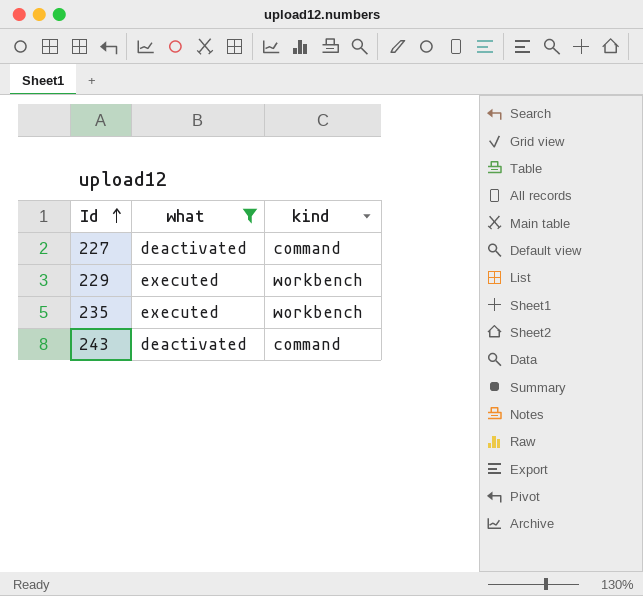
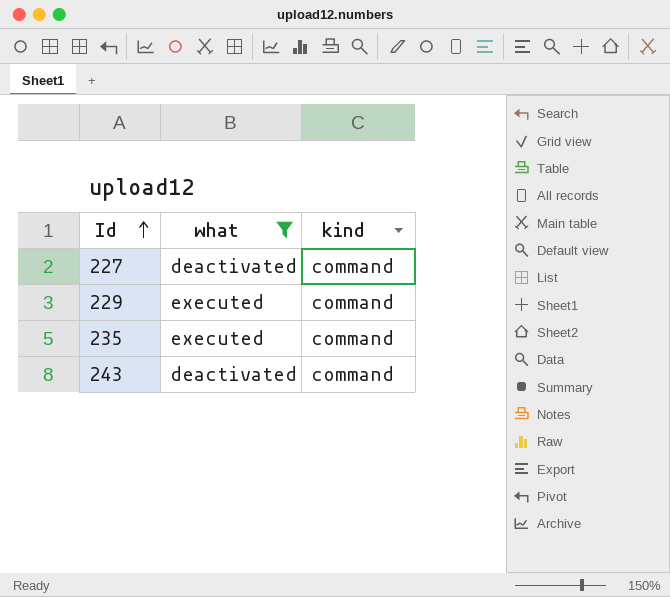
229 | kind: workbench -> command
235 | kind: workbench -> command

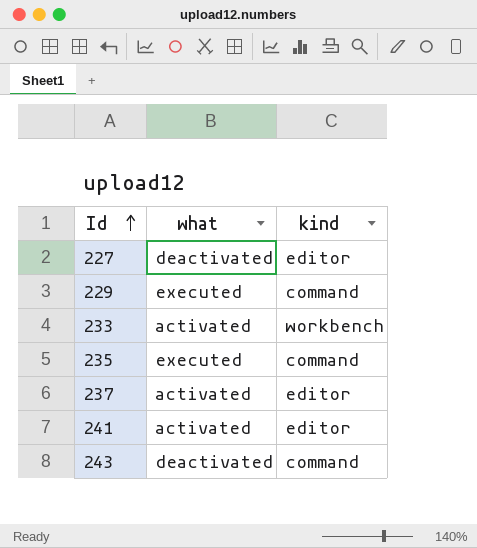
filter: what != activated -> none
227 | kind: command -> editor

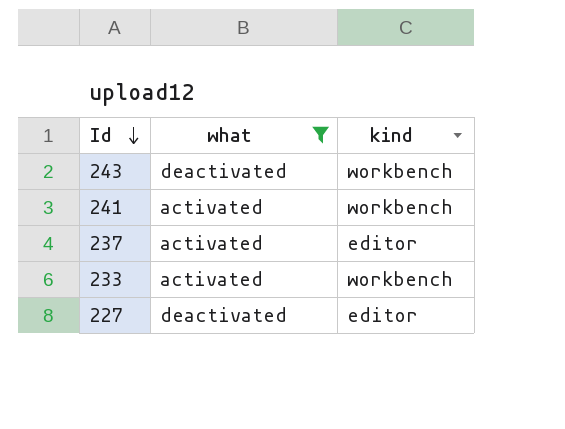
filter: none -> what != executed
row order: Id ascending -> Id descending
243 | kind: command -> workbench
241 | kind: editor -> workbench

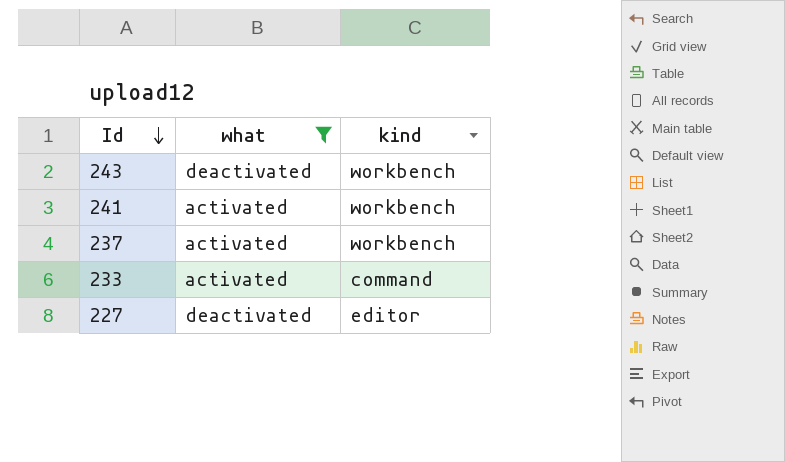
237 | kind: editor -> workbench
233 | kind: workbench -> command

